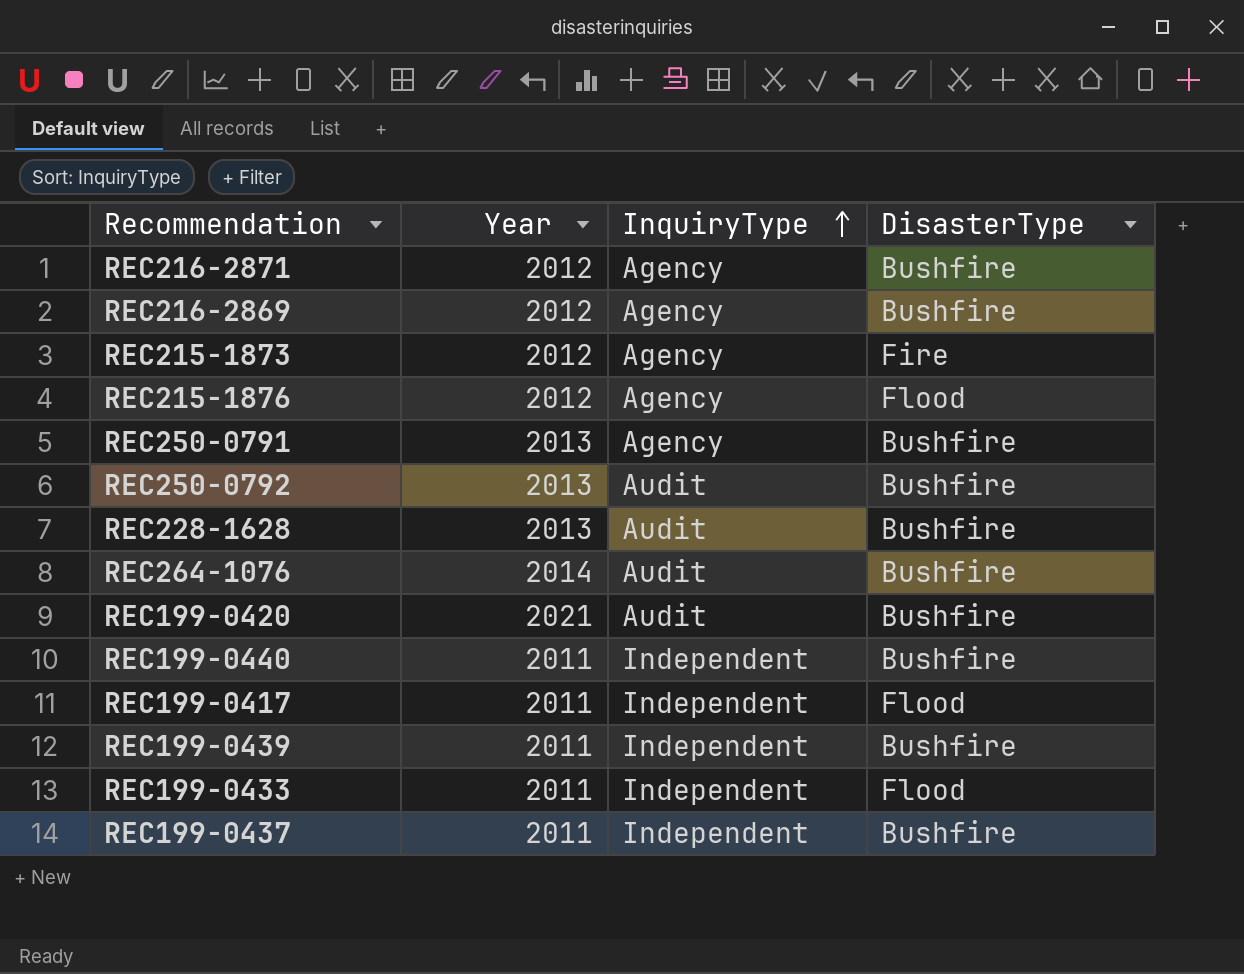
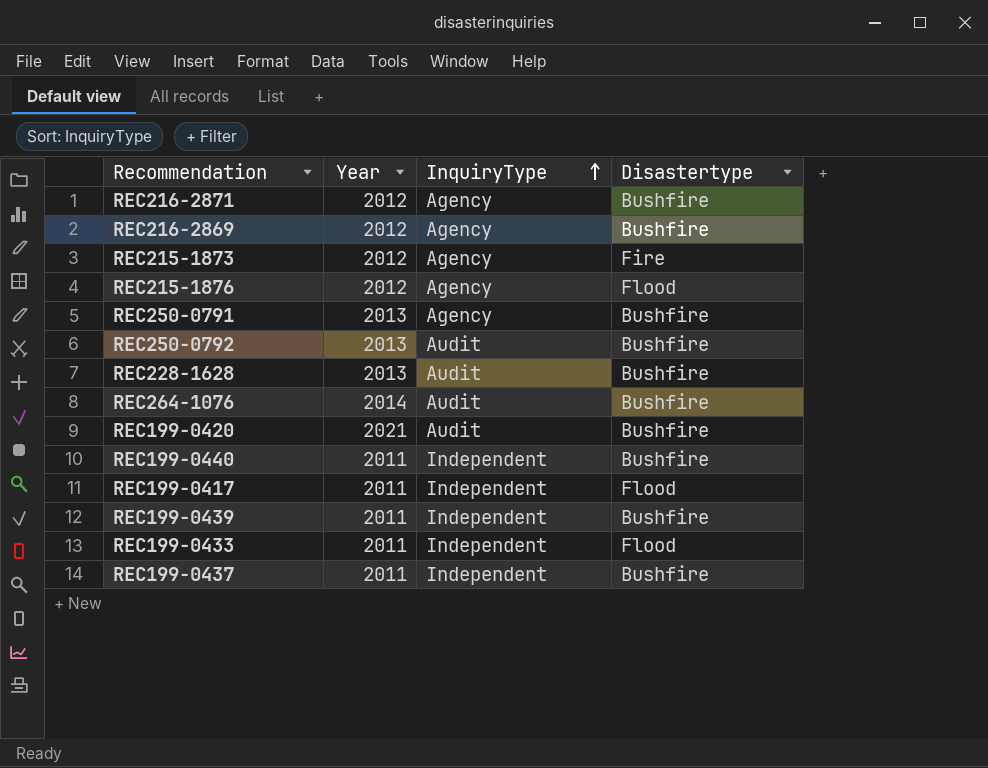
column name: DisasterType -> Disastertype

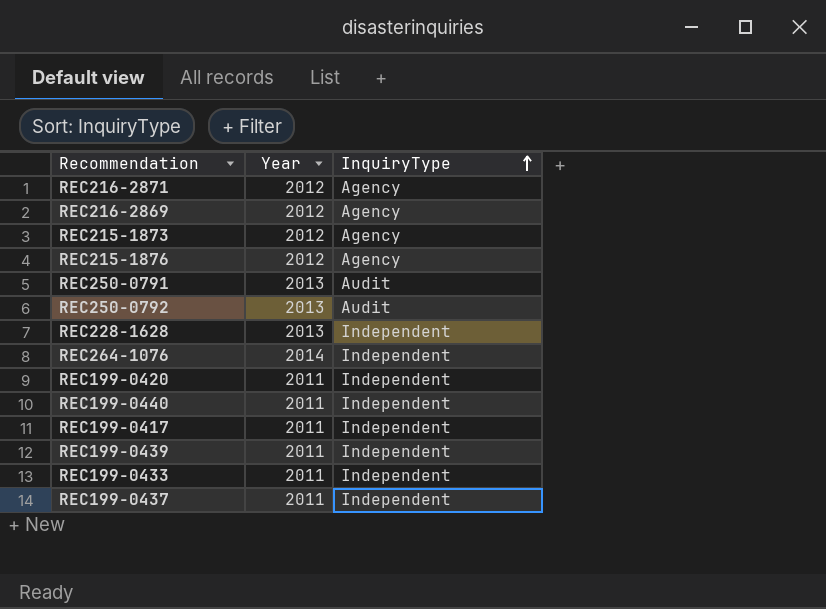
column Disastertype | position: 4 -> none
REC250-0791 | InquiryType: Agency -> Audit
REC228-1628 | InquiryType: Audit -> Independent
REC264-1076 | InquiryType: Audit -> Independent
REC199-0420 | Year: 2021 -> 2011
REC199-0420 | InquiryType: Audit -> Independent

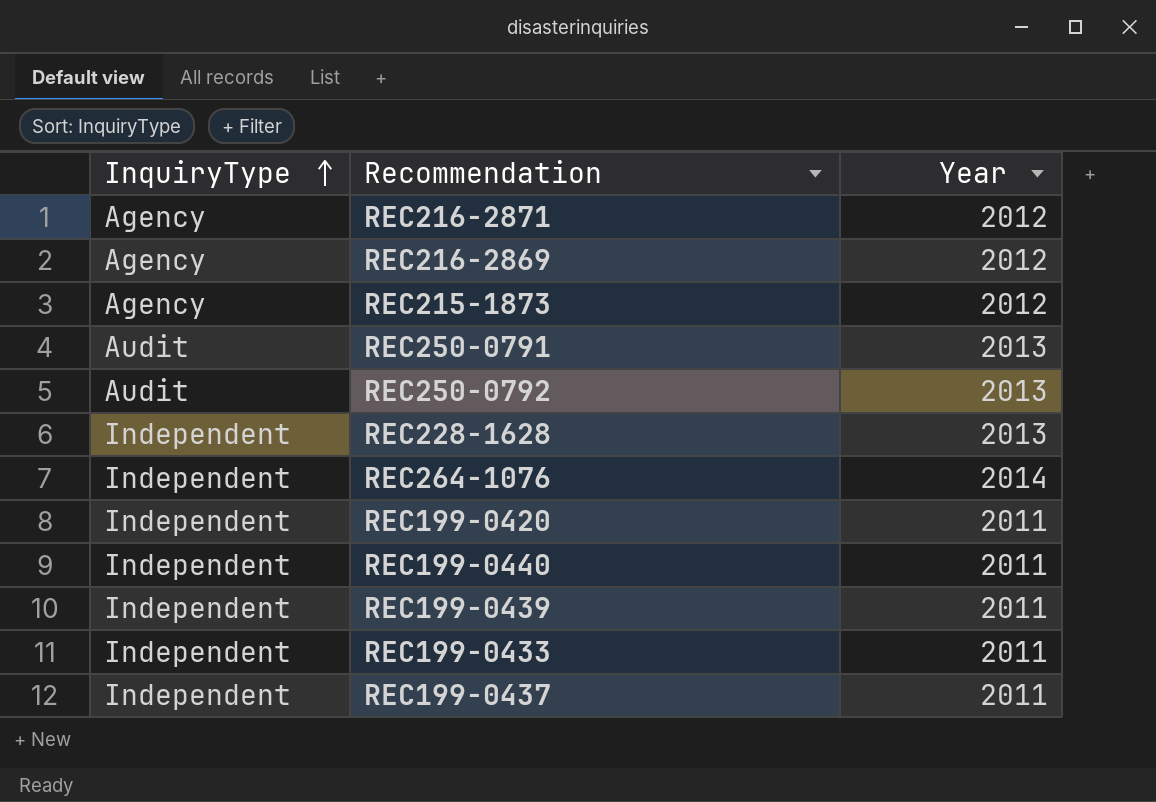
column InquiryType | position: 3 -> 1
row REC215-1876: 2012 | Agency -> none
row REC199-0417: 2011 | Independent -> none

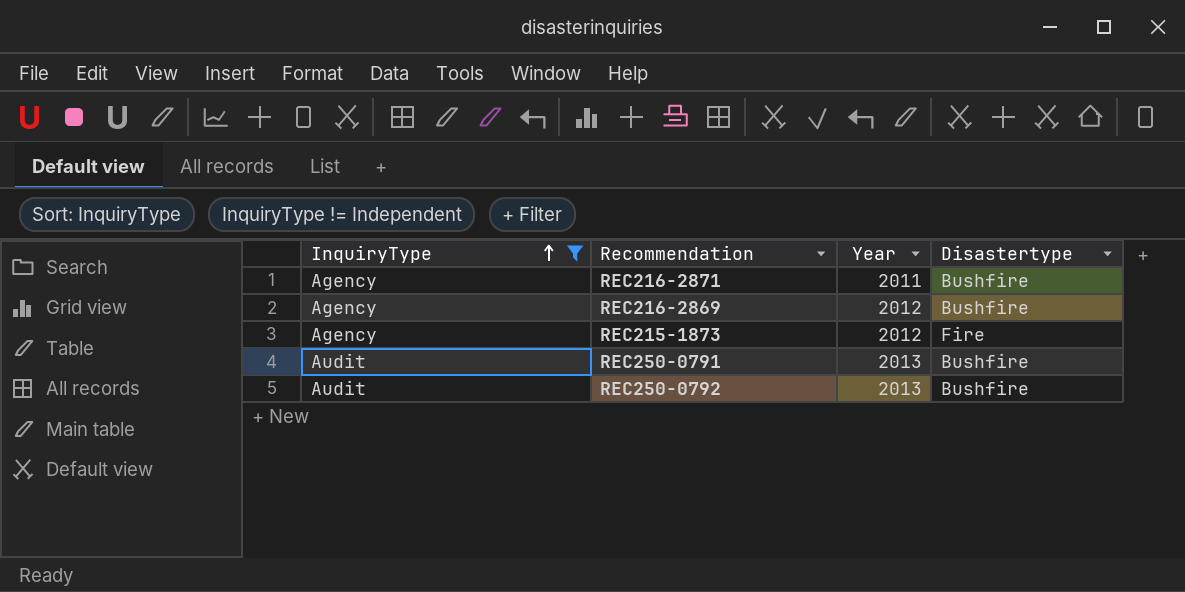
filter: none -> InquiryType != Independent
column Disastertype | position: none -> 4
REC216-2871 | Year: 2012 -> 2011

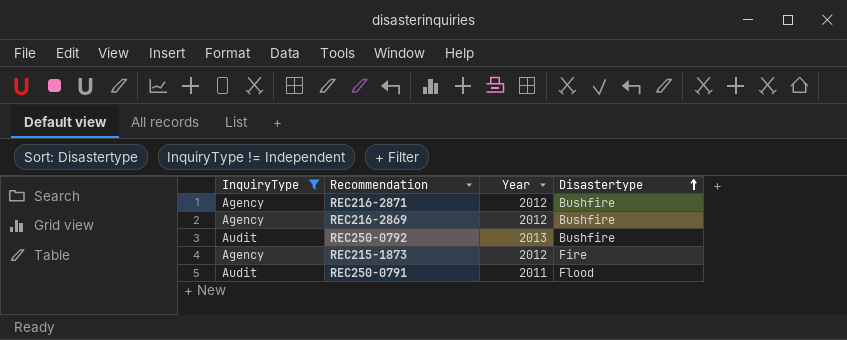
row order: InquiryType ascending -> Disastertype ascending
REC216-2871 | Year: 2011 -> 2012
REC250-0791 | Year: 2013 -> 2011
REC250-0791 | Disastertype: Bushfire -> Flood

